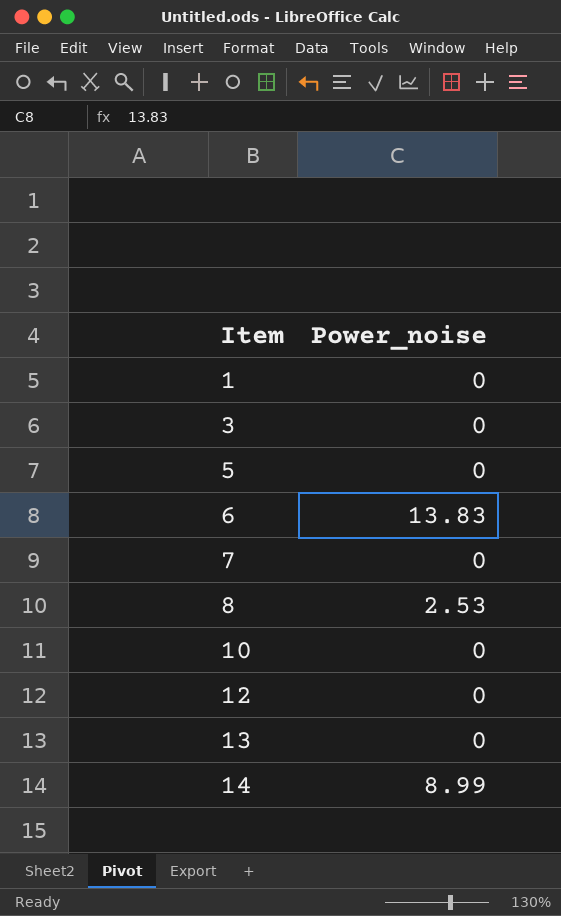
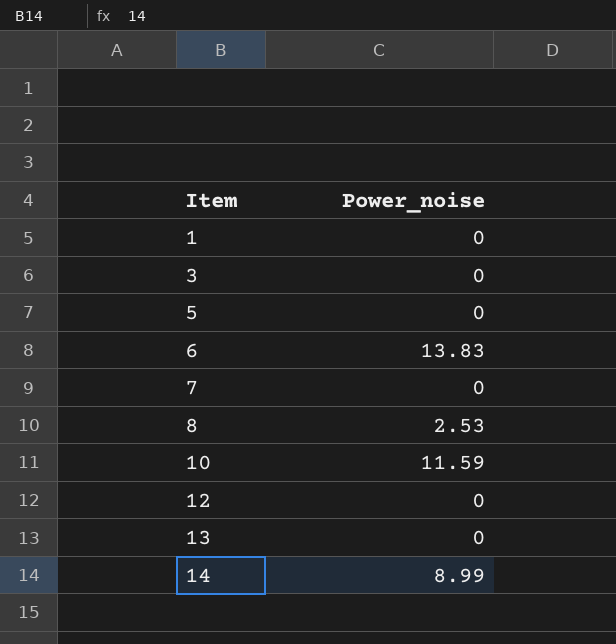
10 | Power_noise: 0 -> 11.59

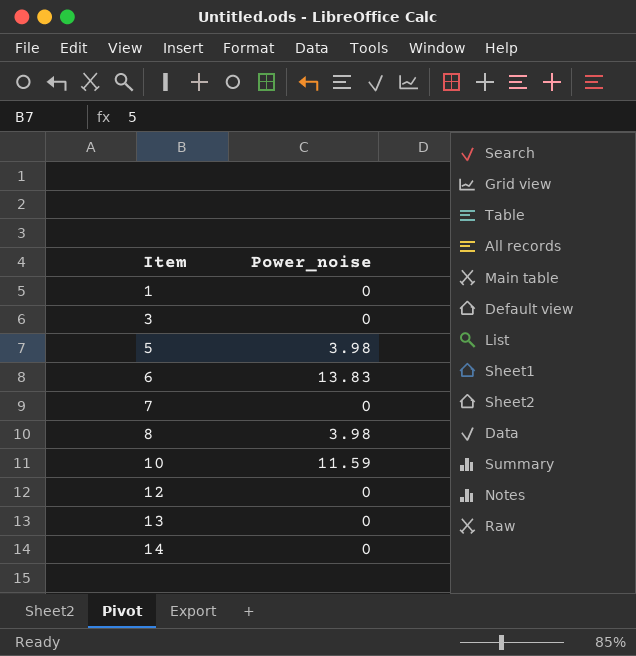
5 | Power_noise: 0 -> 3.98
8 | Power_noise: 2.53 -> 3.98
14 | Power_noise: 8.99 -> 0

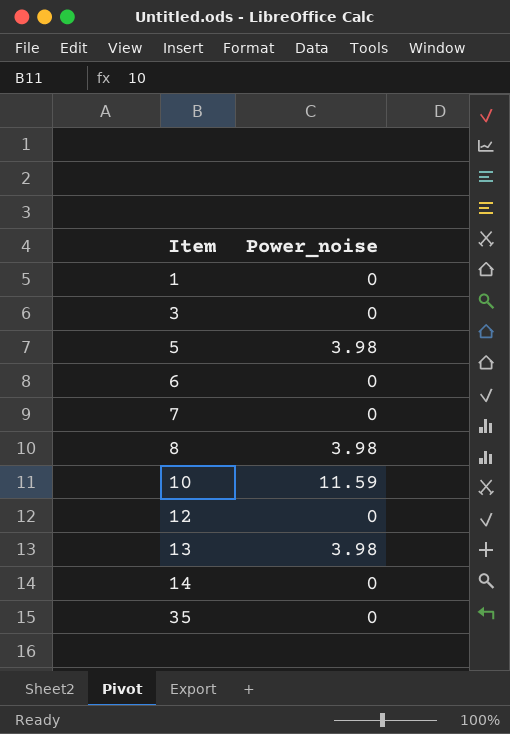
6 | Power_noise: 13.83 -> 0
13 | Power_noise: 0 -> 3.98
row 35: none -> 0

